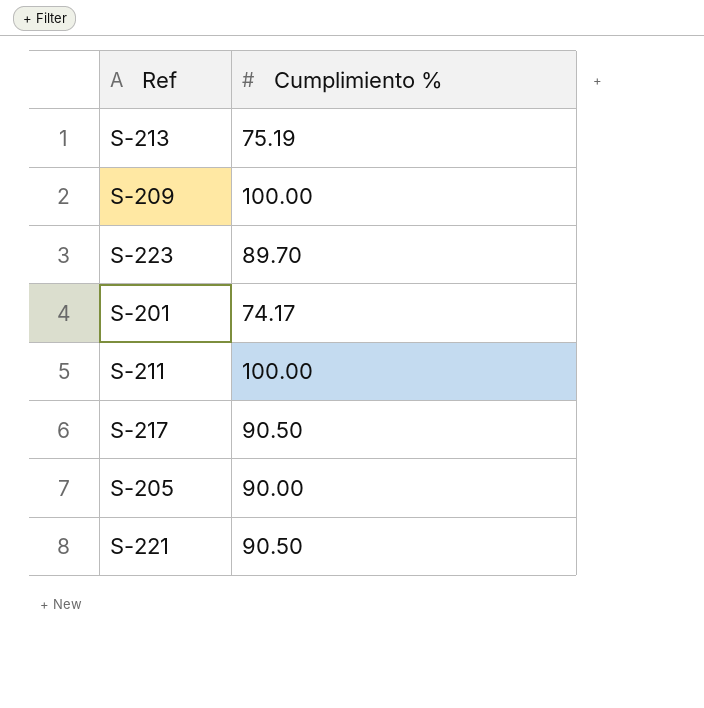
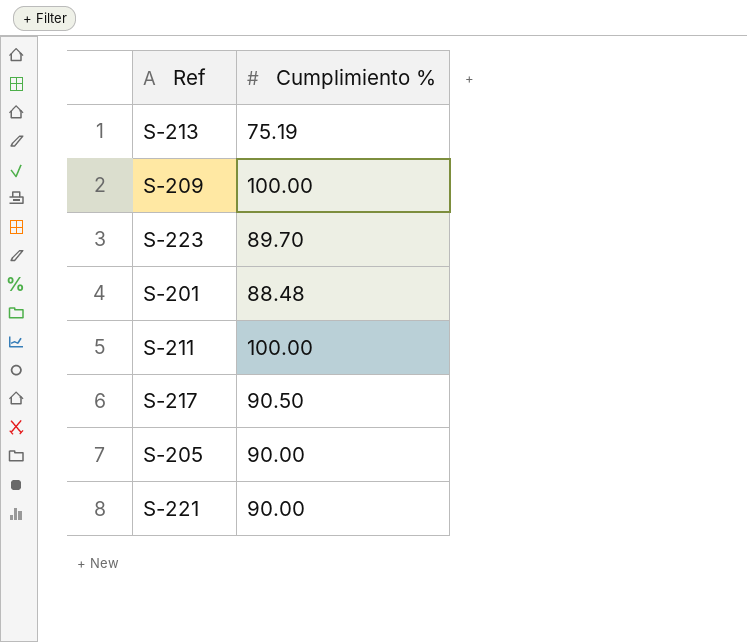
S-201 | Cumplimiento %: 74.17 -> 88.48
S-221 | Cumplimiento %: 90.50 -> 90.00

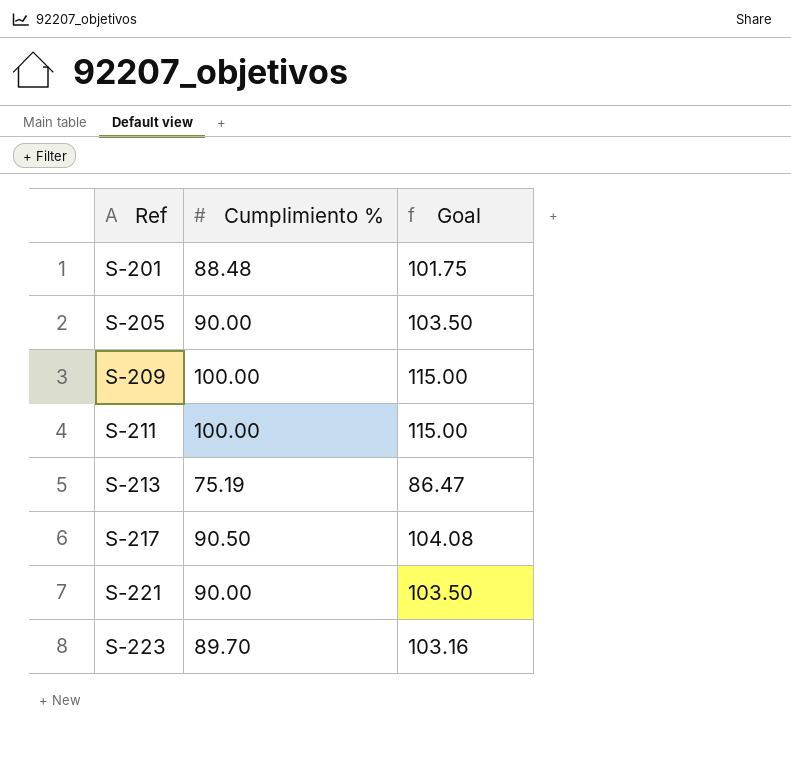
row order: none -> Ref ascending
column Goal | formula: none -> [Cumplimiento %] * 1.15

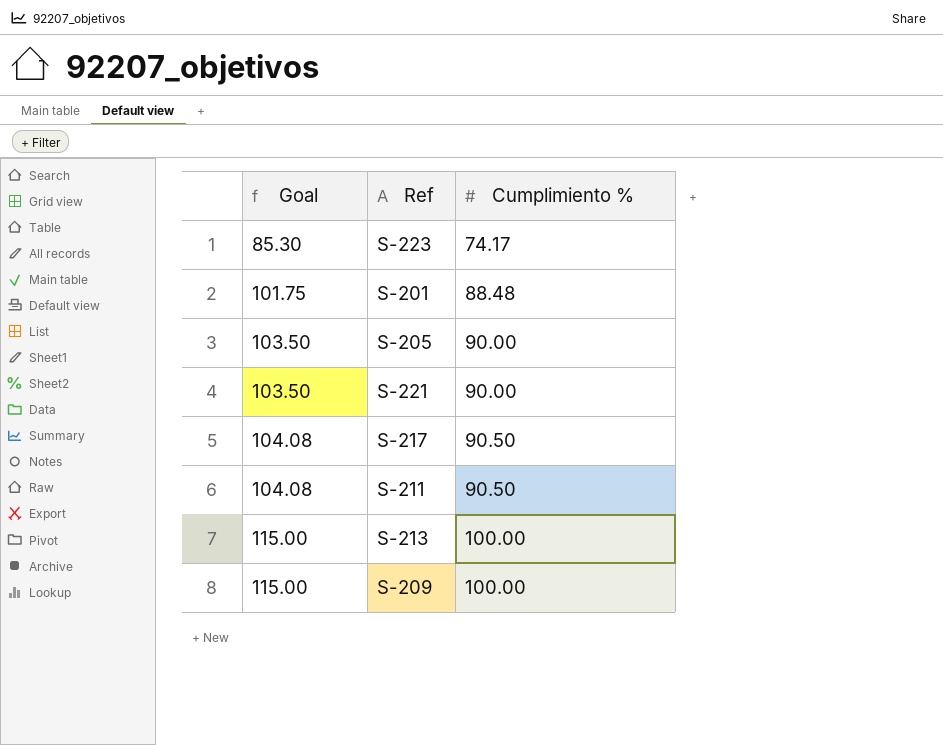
row order: Ref ascending -> Goal ascending
column Goal | position: 3 -> 1
S-223 | Goal: 103.16 -> 85.30
S-223 | Cumplimiento %: 89.70 -> 74.17
S-211 | Goal: 115.00 -> 104.08
S-211 | Cumplimiento %: 100.00 -> 90.50
S-213 | Goal: 86.47 -> 115.00
S-213 | Cumplimiento %: 75.19 -> 100.00

